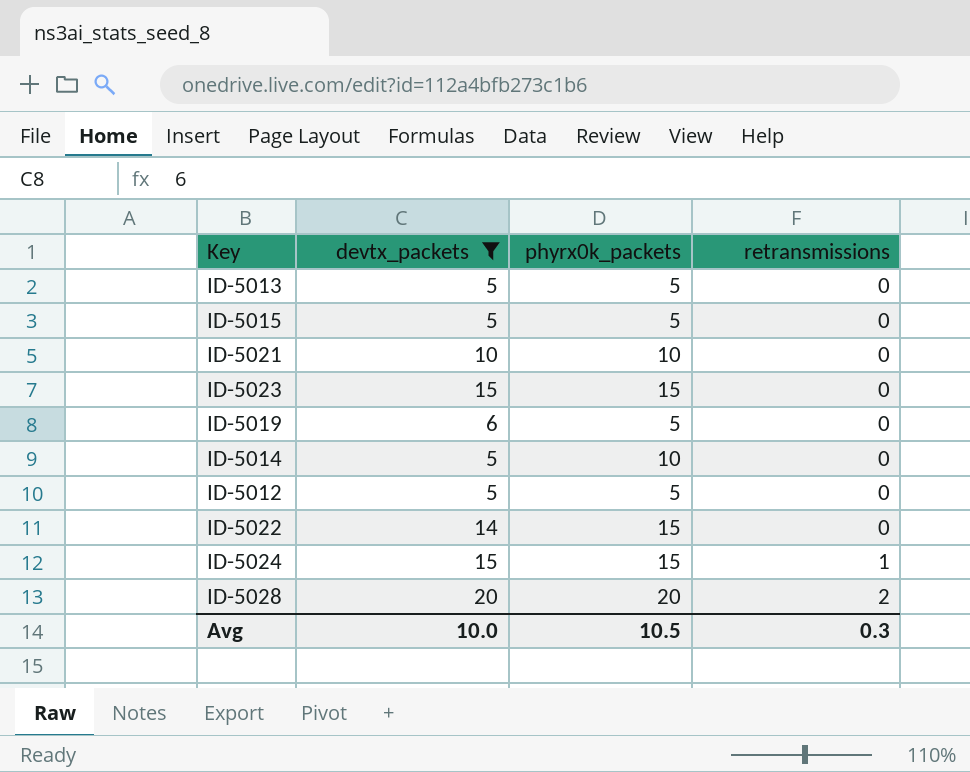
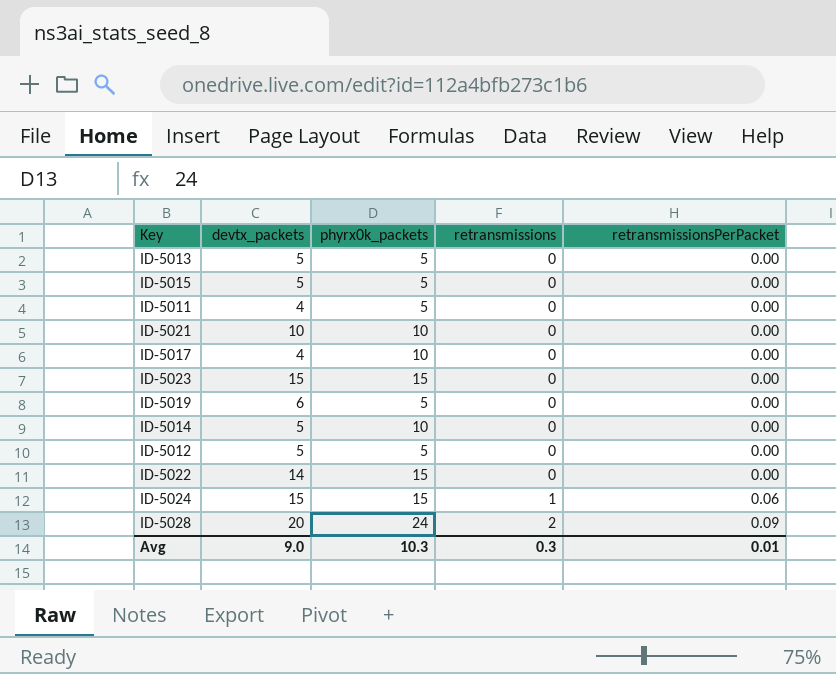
filter: devtx_packets != 4 -> none
column retransmissionsPerPacket | position: none -> 5
ID-5028 | phyrx0k_packets: 20 -> 24
Avg | devtx_packets: 10.0 -> 9.0
Avg | phyrx0k_packets: 10.5 -> 10.3

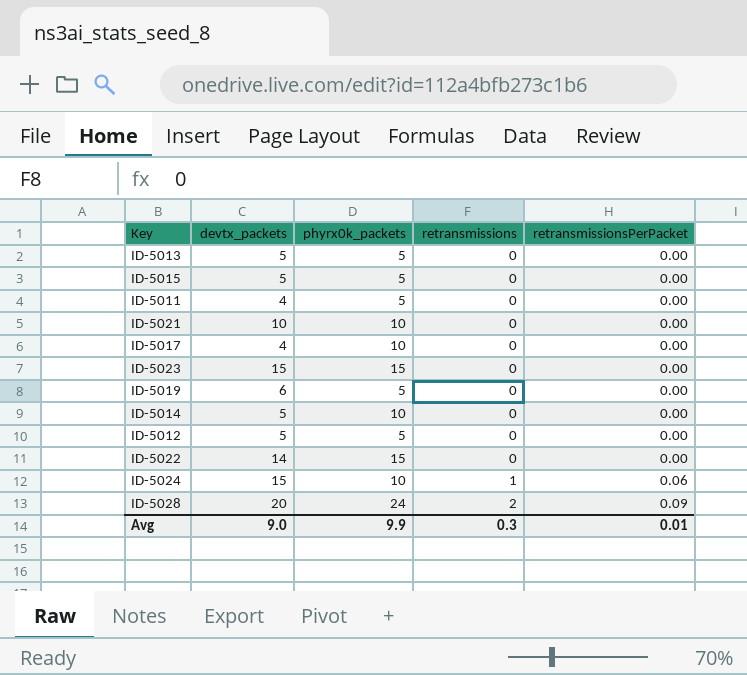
ID-5024 | phyrx0k_packets: 15 -> 10
Avg | phyrx0k_packets: 10.3 -> 9.9

